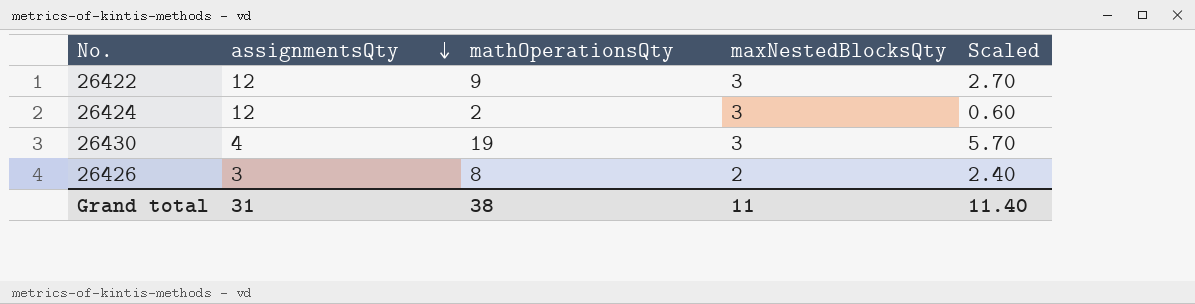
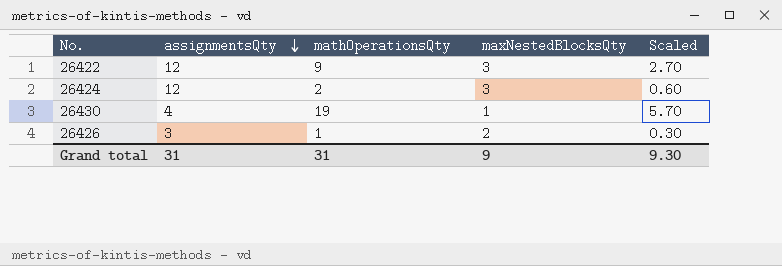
26430 | maxNestedBlocksQty: 3 -> 1
26426 | mathOperationsQty: 8 -> 1
26426 | Scaled: 2.40 -> 0.30
Grand total | mathOperationsQty: 38 -> 31
Grand total | maxNestedBlocksQty: 11 -> 9
Grand total | Scaled: 11.40 -> 9.30

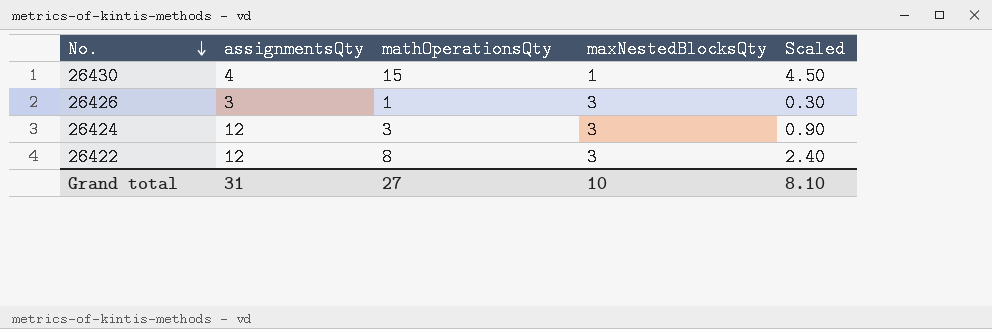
row order: assignmentsQty descending -> No. descending
26430 | mathOperationsQty: 19 -> 15
26430 | Scaled: 5.70 -> 4.50
26426 | maxNestedBlocksQty: 2 -> 3
26424 | mathOperationsQty: 2 -> 3
26424 | Scaled: 0.60 -> 0.90
26422 | mathOperationsQty: 9 -> 8
26422 | Scaled: 2.70 -> 2.40
Grand total | mathOperationsQty: 31 -> 27
Grand total | maxNestedBlocksQty: 9 -> 10
Grand total | Scaled: 9.30 -> 8.10

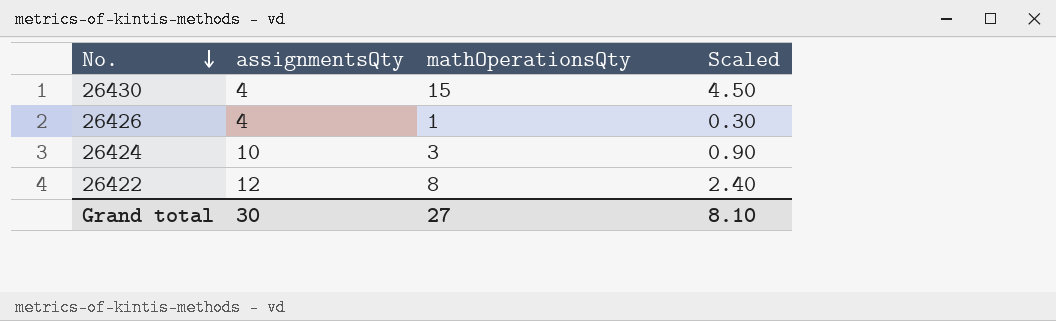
column maxNestedBlocksQty | position: 4 -> none
26426 | assignmentsQty: 3 -> 4
26424 | assignmentsQty: 12 -> 10
Grand total | assignmentsQty: 31 -> 30

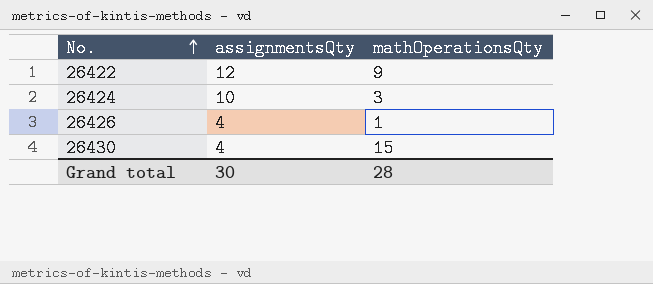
row order: No. descending -> No. ascending
column Scaled | formula: [mathOperationsQty] * 0.3 -> none
26422 | mathOperationsQty: 8 -> 9
Grand total | mathOperationsQty: 27 -> 28

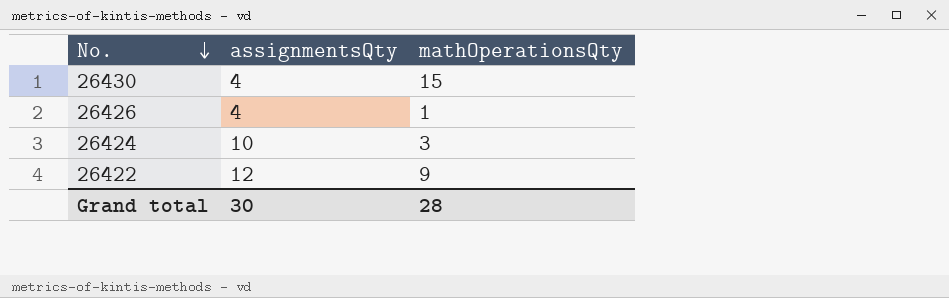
row order: No. ascending -> No. descending

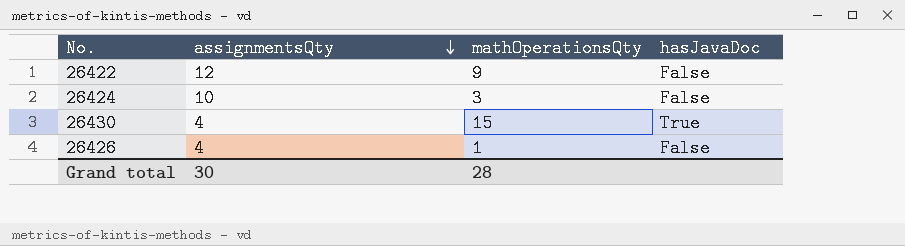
row order: No. descending -> assignmentsQty descending
column hasJavaDoc | position: none -> 4

